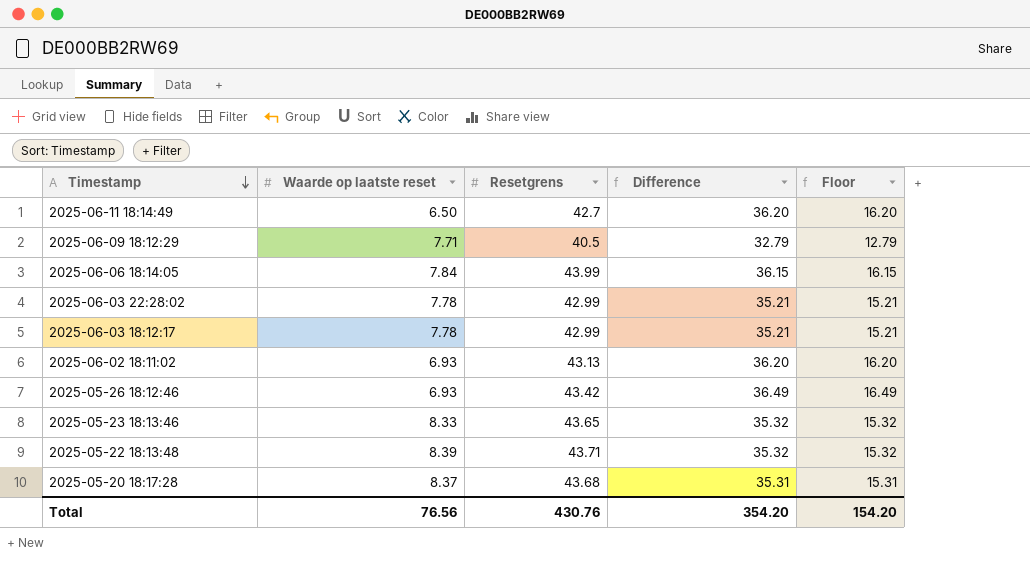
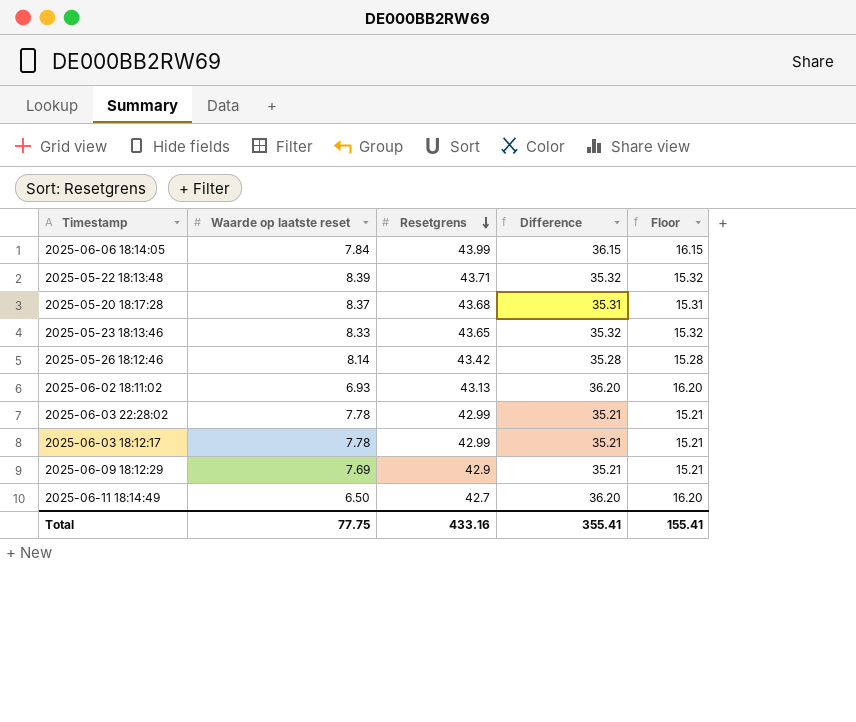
row order: Timestamp descending -> Resetgrens descending
2025-05-26 18:12:46 | Waarde op laatste reset: 6.93 -> 8.14
2025-05-26 18:12:46 | Difference: 36.49 -> 35.28
2025-05-26 18:12:46 | Floor: 16.49 -> 15.28
2025-06-09 18:12:29 | Waarde op laatste reset: 7.71 -> 7.69
2025-06-09 18:12:29 | Resetgrens: 40.5 -> 42.9
2025-06-09 18:12:29 | Difference: 32.79 -> 35.21
2025-06-09 18:12:29 | Floor: 12.79 -> 15.21
Total | Waarde op laatste reset: 76.56 -> 77.75
Total | Resetgrens: 430.76 -> 433.16
Total | Difference: 354.20 -> 355.41
Total | Floor: 154.20 -> 155.41

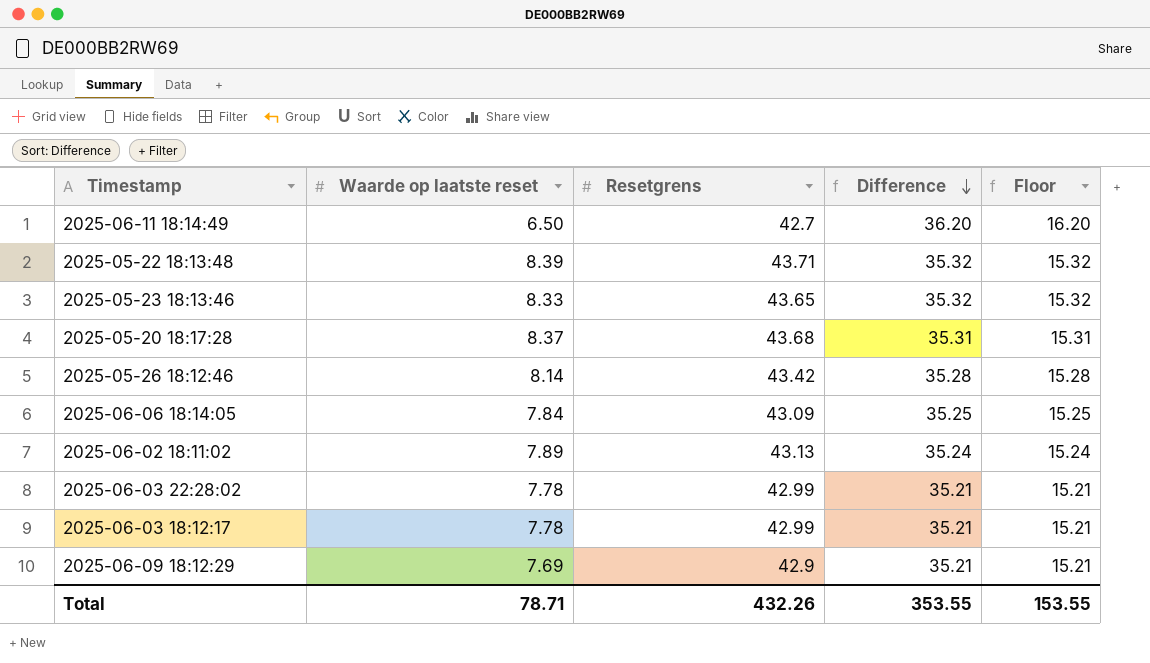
row order: Resetgrens descending -> Difference descending
2025-06-06 18:14:05 | Resetgrens: 43.99 -> 43.09
2025-06-06 18:14:05 | Difference: 36.15 -> 35.25
2025-06-06 18:14:05 | Floor: 16.15 -> 15.25
2025-06-02 18:11:02 | Waarde op laatste reset: 6.93 -> 7.89
2025-06-02 18:11:02 | Difference: 36.20 -> 35.24
2025-06-02 18:11:02 | Floor: 16.20 -> 15.24
Total | Waarde op laatste reset: 77.75 -> 78.71
Total | Resetgrens: 433.16 -> 432.26
Total | Difference: 355.41 -> 353.55
Total | Floor: 155.41 -> 153.55

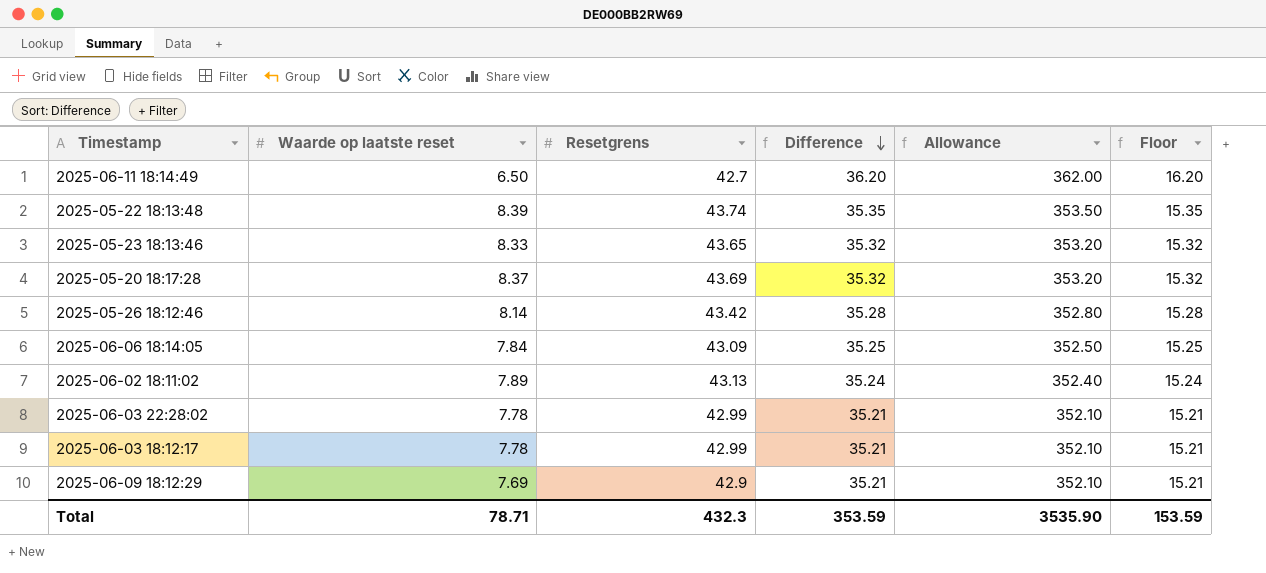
column Allowance | formula: none -> [Difference] * 10
2025-05-22 18:13:48 | Resetgrens: 43.71 -> 43.74
2025-05-22 18:13:48 | Difference: 35.32 -> 35.35
2025-05-22 18:13:48 | Floor: 15.32 -> 15.35
2025-05-20 18:17:28 | Resetgrens: 43.68 -> 43.69
2025-05-20 18:17:28 | Difference: 35.31 -> 35.32
2025-05-20 18:17:28 | Floor: 15.31 -> 15.32
Total | Resetgrens: 432.26 -> 432.3
Total | Difference: 353.55 -> 353.59
Total | Floor: 153.55 -> 153.59

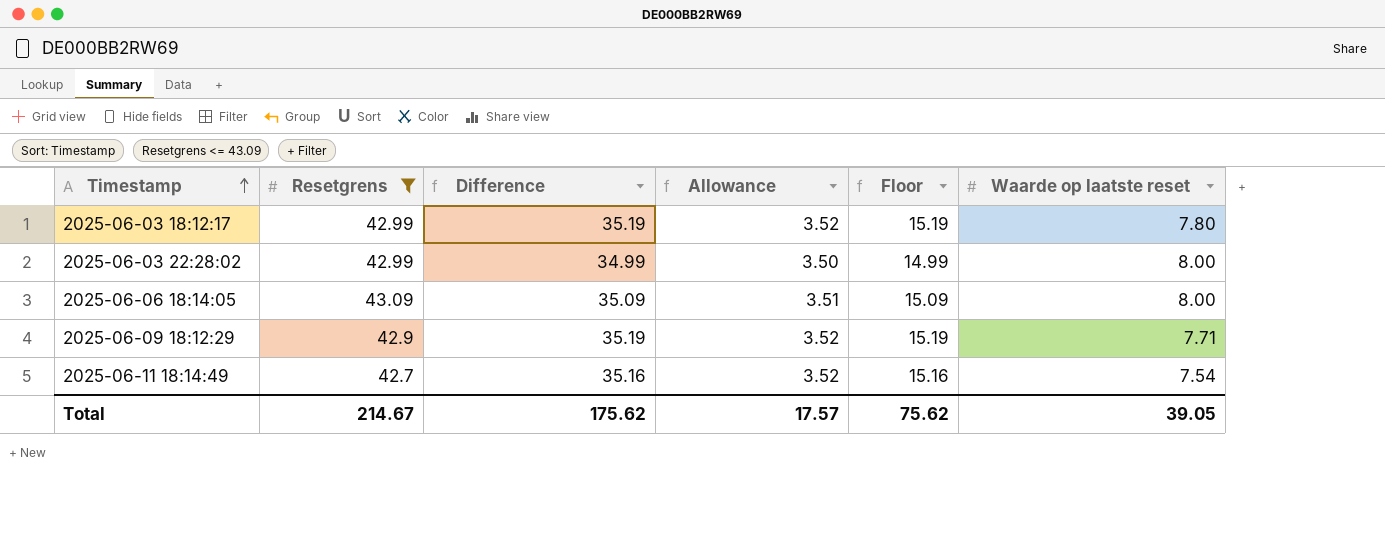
filter: none -> Resetgrens <= 43.09
row order: Difference descending -> Timestamp ascending
column Allowance | formula: [Difference] * 10 -> [Difference] * 0.1
column Waarde op laatste reset | position: 2 -> 6
2025-06-03 18:12:17 | Difference: 35.21 -> 35.19
2025-06-03 18:12:17 | Floor: 15.21 -> 15.19
2025-06-03 18:12:17 | Waarde op laatste reset: 7.78 -> 7.80
2025-06-03 22:28:02 | Difference: 35.21 -> 34.99
2025-06-03 22:28:02 | Floor: 15.21 -> 14.99
2025-06-03 22:28:02 | Waarde op laatste reset: 7.78 -> 8.00
2025-06-06 18:14:05 | Difference: 35.25 -> 35.09
2025-06-06 18:14:05 | Floor: 15.25 -> 15.09
2025-06-06 18:14:05 | Waarde op laatste reset: 7.84 -> 8.00
2025-06-09 18:12:29 | Difference: 35.21 -> 35.19
2025-06-09 18:12:29 | Floor: 15.21 -> 15.19
2025-06-09 18:12:29 | Waarde op laatste reset: 7.69 -> 7.71
2025-06-11 18:14:49 | Difference: 36.20 -> 35.16
2025-06-11 18:14:49 | Floor: 16.20 -> 15.16
2025-06-11 18:14:49 | Waarde op laatste reset: 6.50 -> 7.54
Total | Resetgrens: 432.3 -> 214.67
Total | Difference: 353.59 -> 175.62
Total | Allowance: 3535.90 -> 17.57
Total | Floor: 153.59 -> 75.62
Total | Waarde op laatste reset: 78.71 -> 39.05

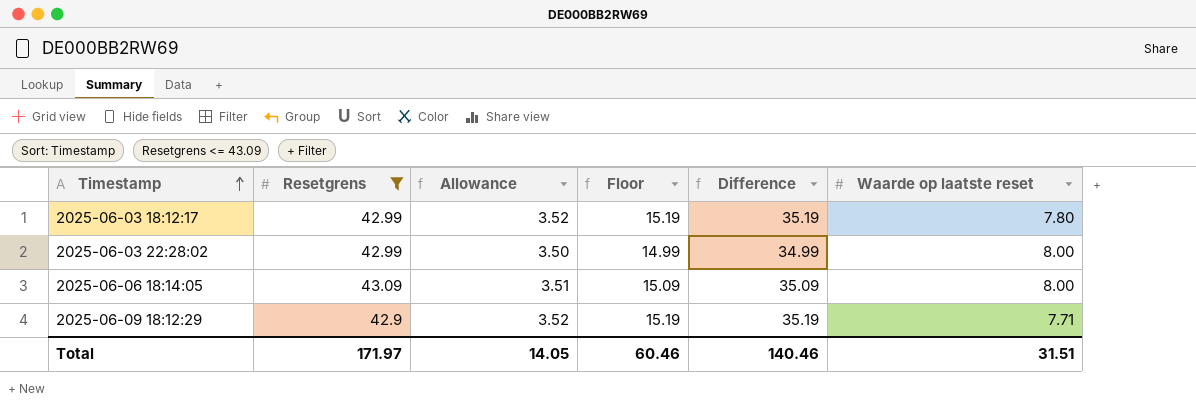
column Difference | position: 3 -> 5
row 2025-06-11 18:14:49: 42.7 | 35.16 | 3.52 | 15.16 | 7.54 -> none
Total | Resetgrens: 214.67 -> 171.97
Total | Allowance: 17.57 -> 14.05
Total | Floor: 75.62 -> 60.46
Total | Difference: 175.62 -> 140.46
Total | Waarde op laatste reset: 39.05 -> 31.51

